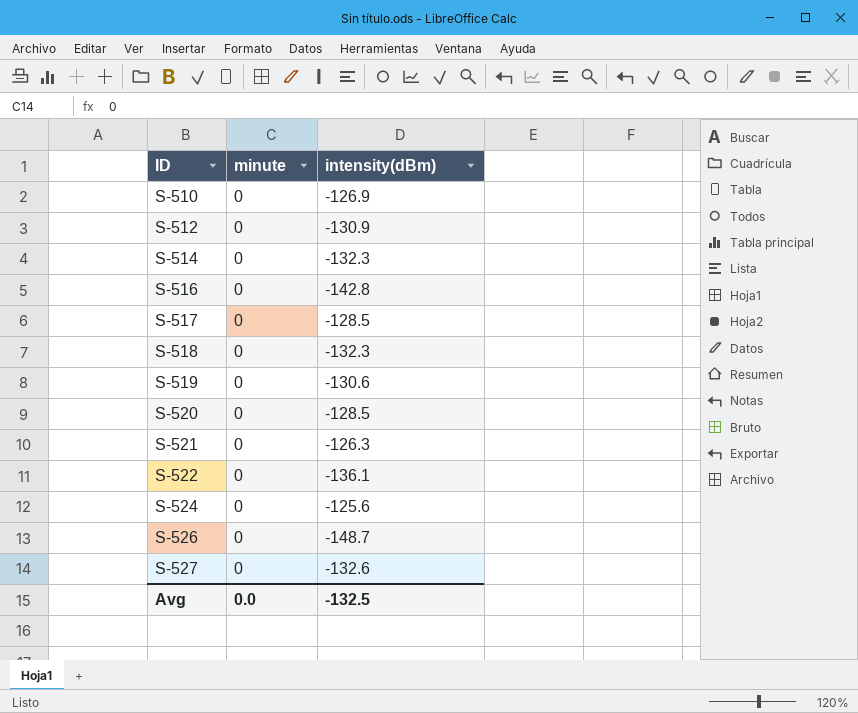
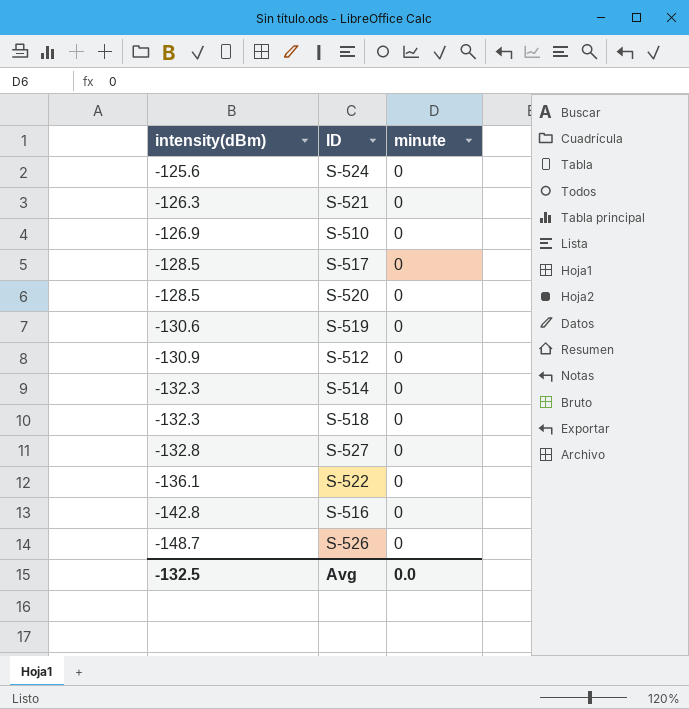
row order: ID ascending -> intensity(dBm) descending
column intensity(dBm) | position: 3 -> 1
S-527 | intensity(dBm): -132.6 -> -132.8

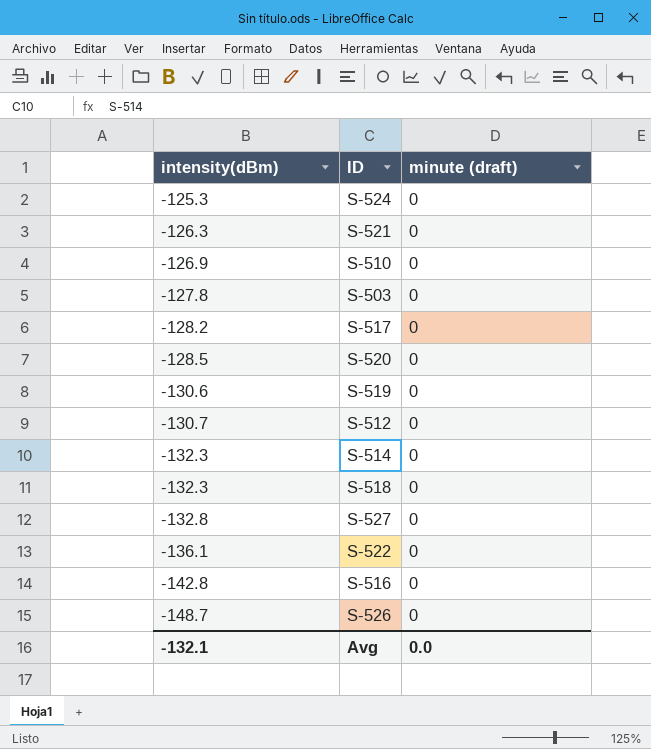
column name: minute -> minute (draft)
S-524 | intensity(dBm): -125.6 -> -125.3
row S-503: none -> -127.8 | 0
S-517 | intensity(dBm): -128.5 -> -128.2
S-512 | intensity(dBm): -130.9 -> -130.7
Avg | intensity(dBm): -132.5 -> -132.1

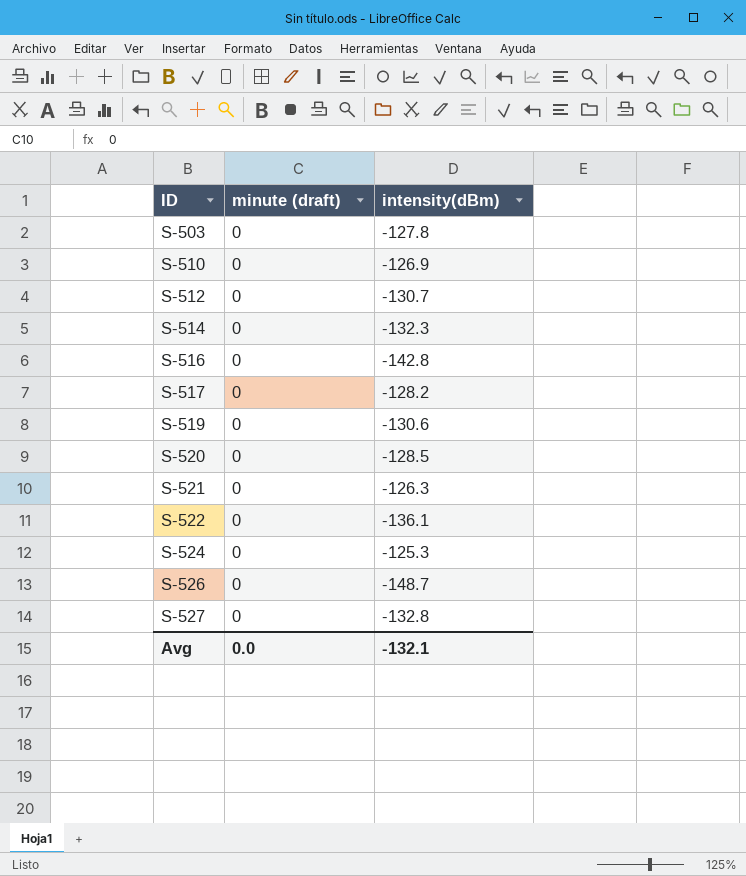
row order: intensity(dBm) descending -> ID ascending
column intensity(dBm) | position: 1 -> 3
row S-518: -132.3 | 0 -> none

